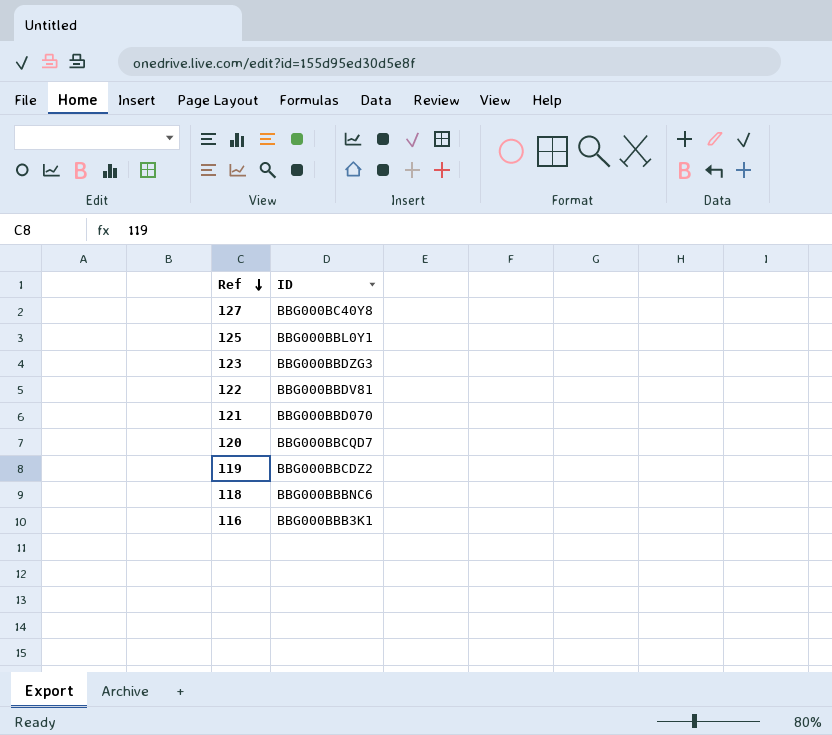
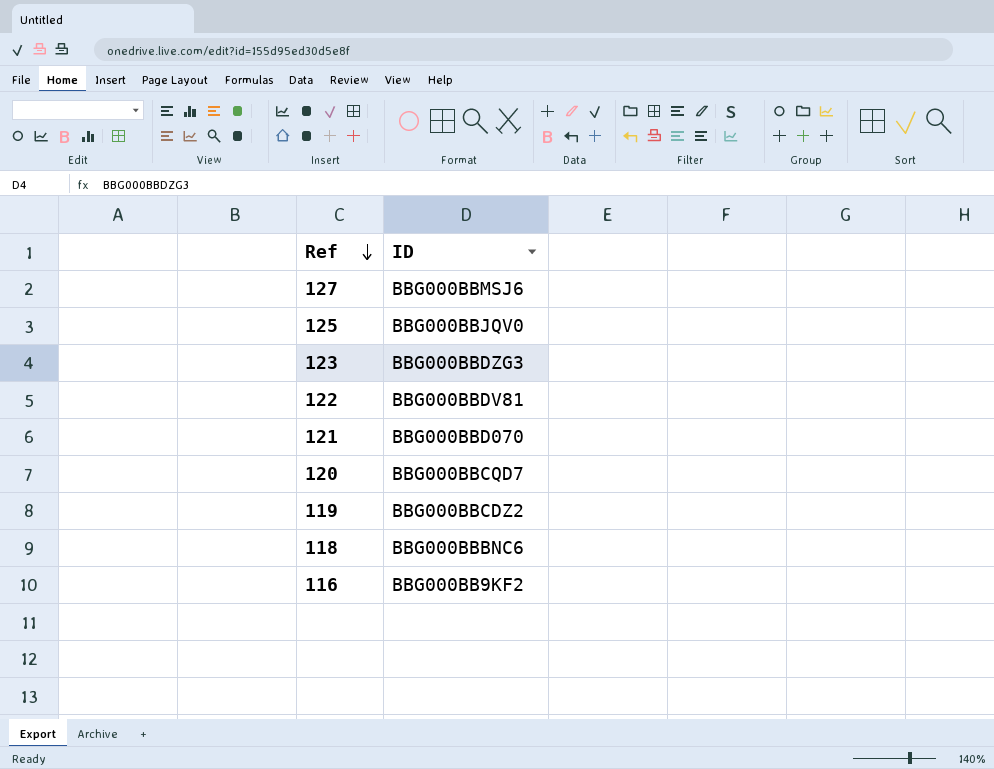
127 | ID: BBG000BC40Y8 -> BBG000BBMSJ6
125 | ID: BBG000BBL0Y1 -> BBG000BBJQV0
116 | ID: BBG000BBB3K1 -> BBG000BB9KF2

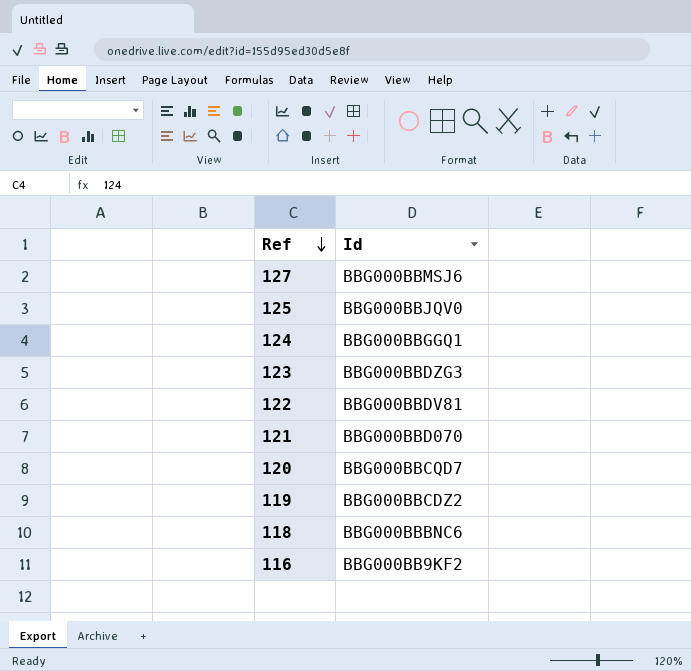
column name: ID -> Id
row 124: none -> BBG000BBGGQ1

